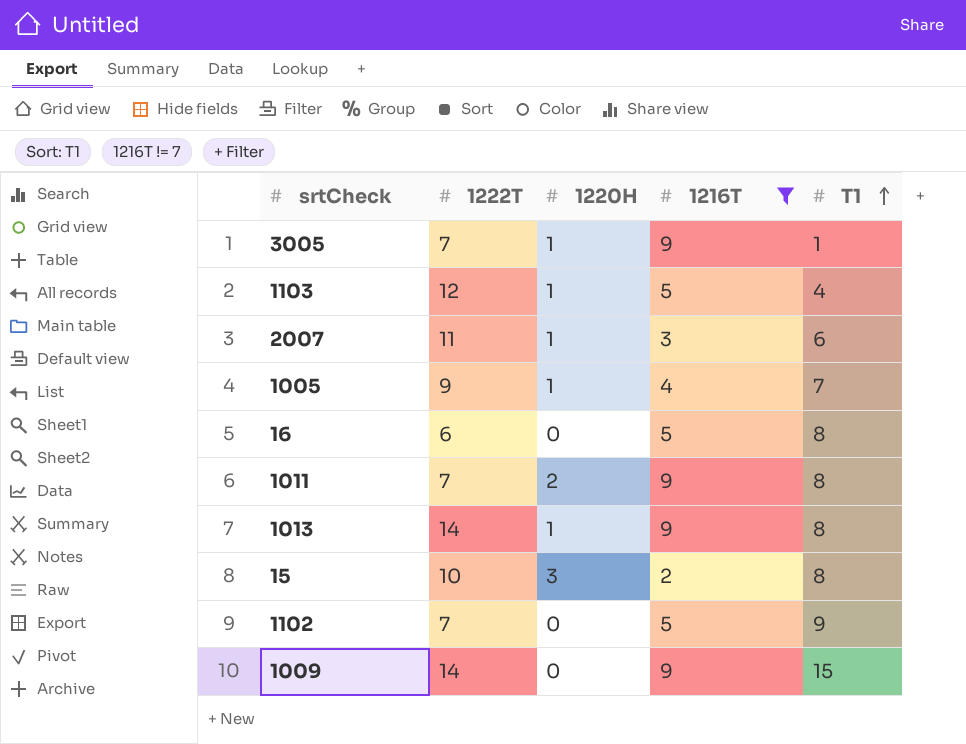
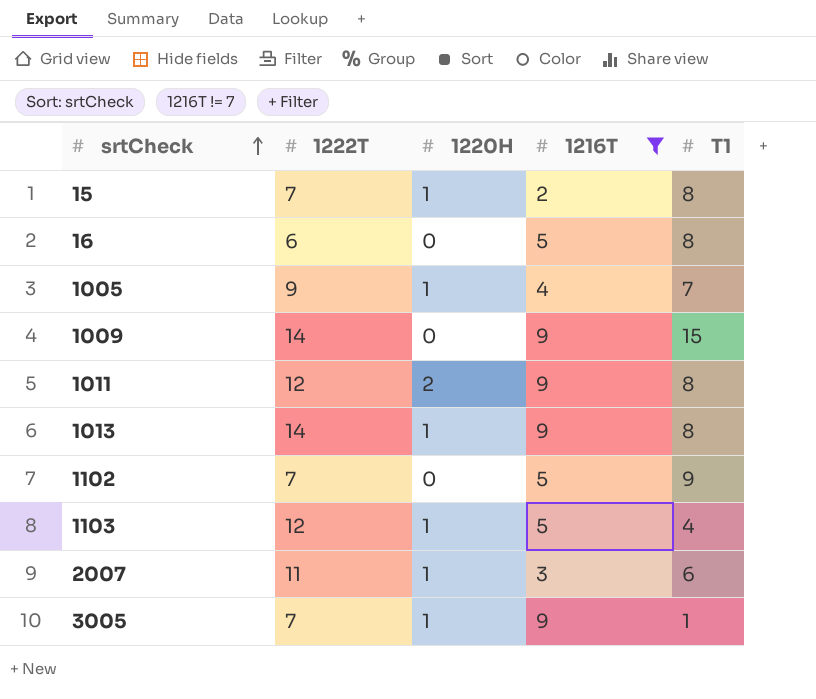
row order: T1 ascending -> srtCheck ascending
15 | 1222T: 10 -> 7
15 | 1220H: 3 -> 1
1011 | 1222T: 7 -> 12

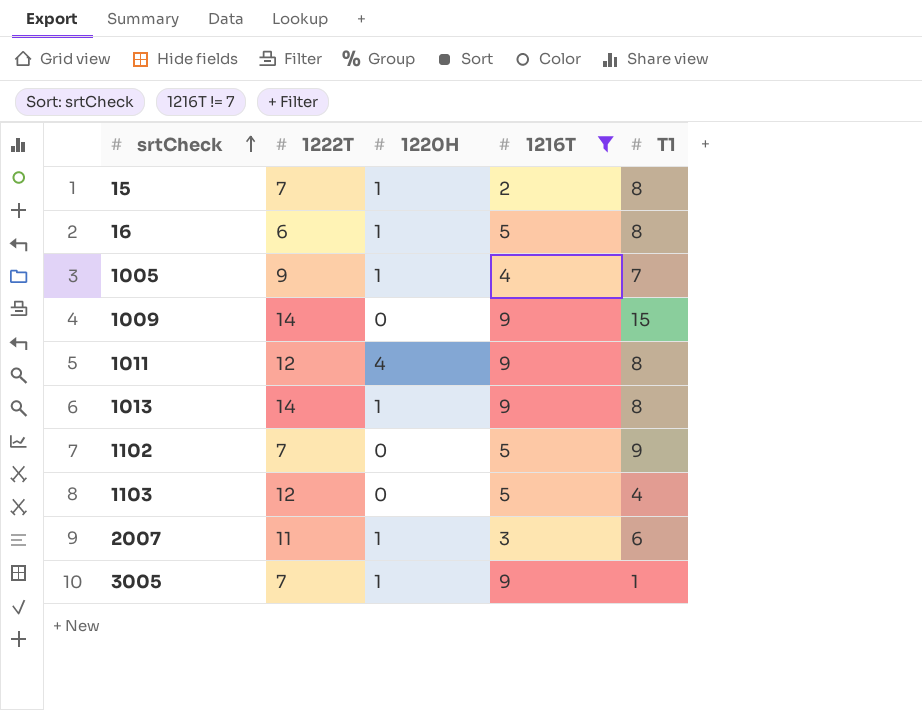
16 | 1220H: 0 -> 1
1011 | 1220H: 2 -> 4
1103 | 1220H: 1 -> 0

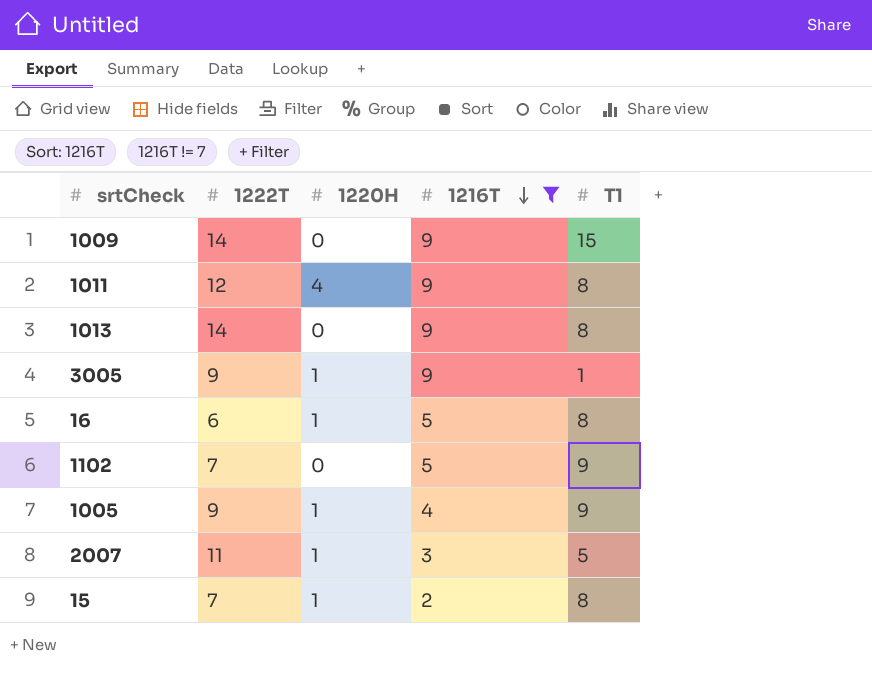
row order: srtCheck ascending -> 1216T descending
row 1103: 12 | 0 | 5 | 4 -> none
1013 | 1220H: 1 -> 0
3005 | 1222T: 7 -> 9
1005 | T1: 7 -> 9
2007 | T1: 6 -> 5

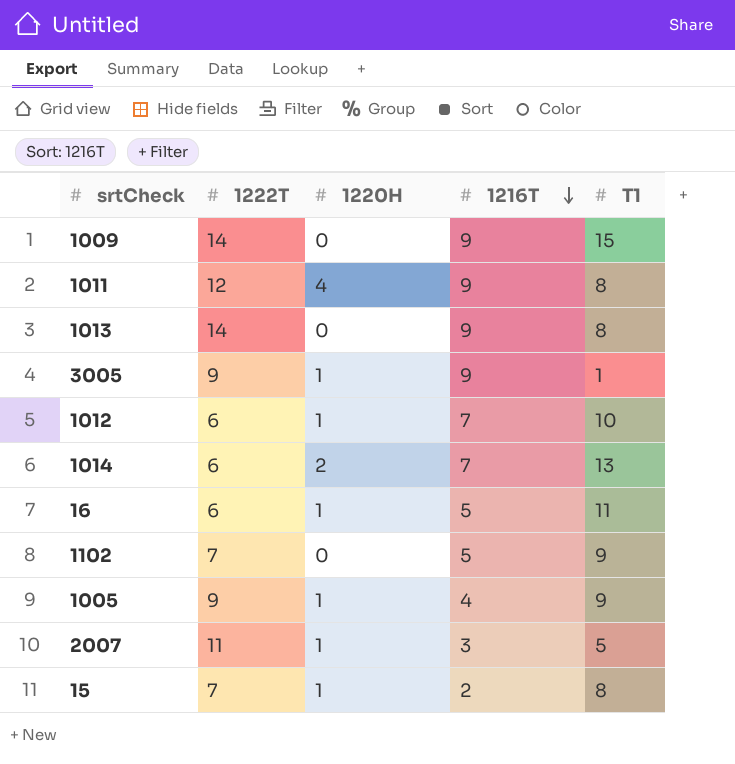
filter: 1216T != 7 -> none
16 | T1: 8 -> 11

